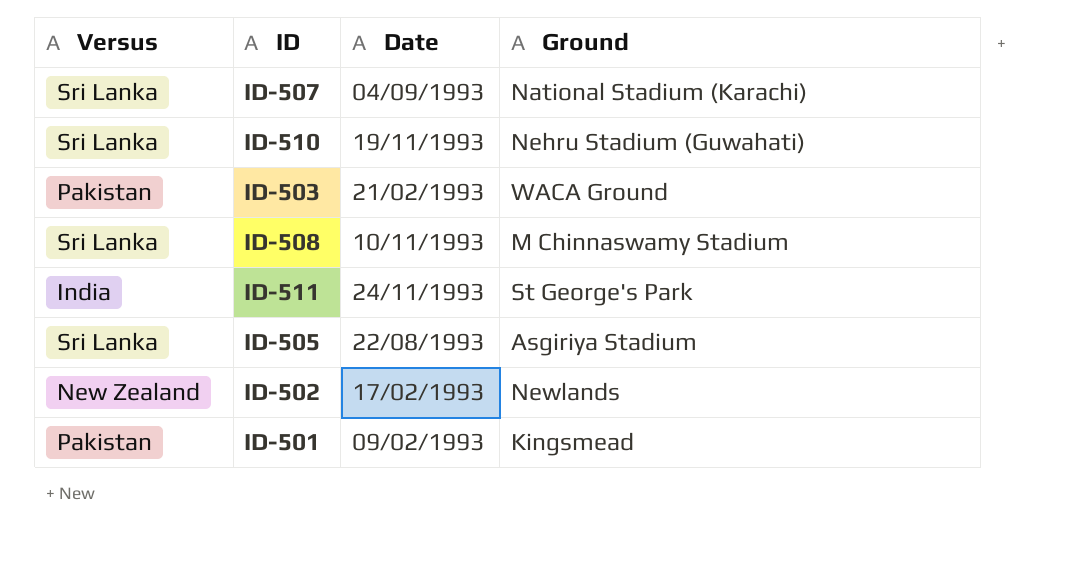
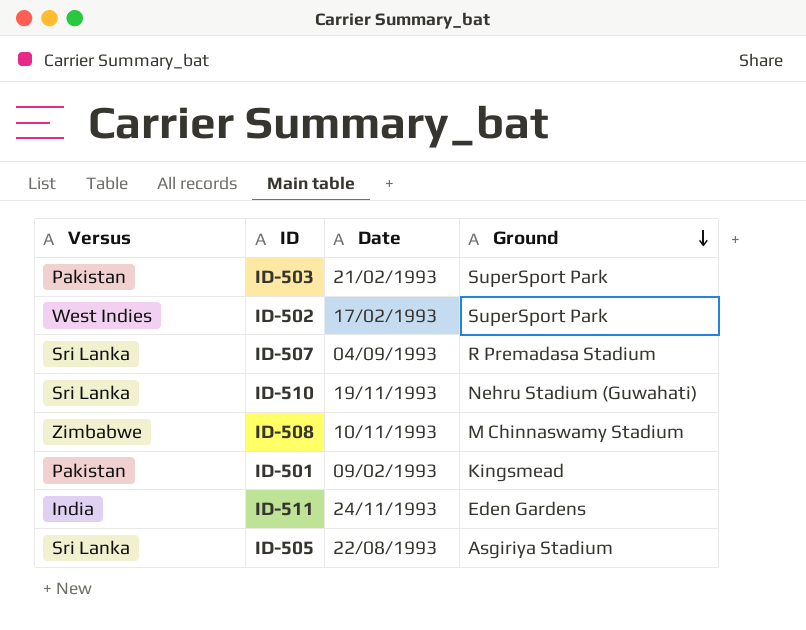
row order: none -> Ground descending
ID-503 | Ground: WACA Ground -> SuperSport Park
ID-502 | Versus: New Zealand -> West Indies
ID-502 | Ground: Newlands -> SuperSport Park
ID-507 | Ground: National Stadium (Karachi) -> R Premadasa Stadium
ID-508 | Versus: Sri Lanka -> Zimbabwe
ID-511 | Ground: St George's Park -> Eden Gardens

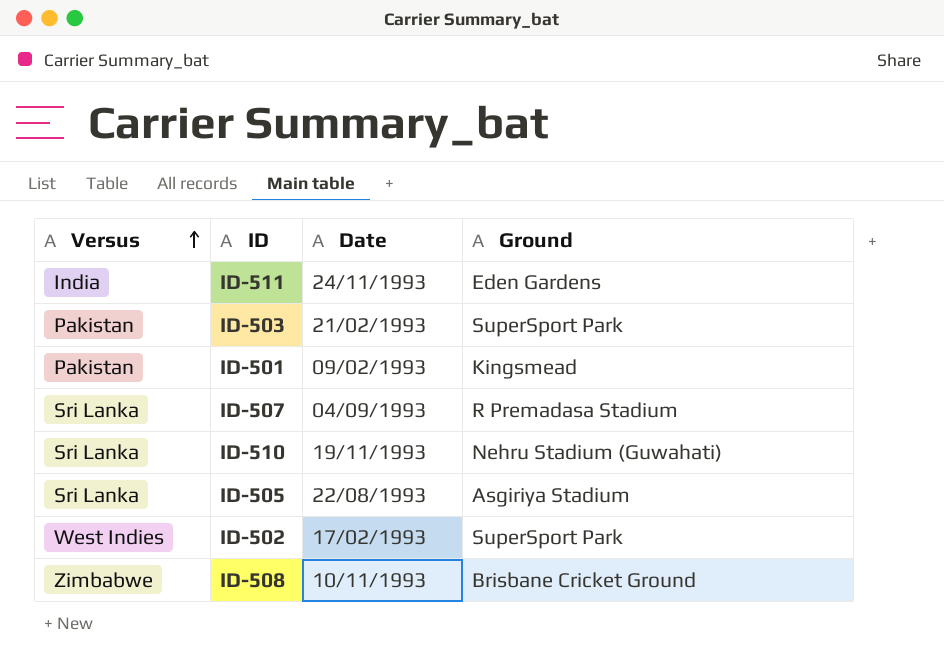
row order: Ground descending -> Versus ascending
ID-508 | Ground: M Chinnaswamy Stadium -> Brisbane Cricket Ground

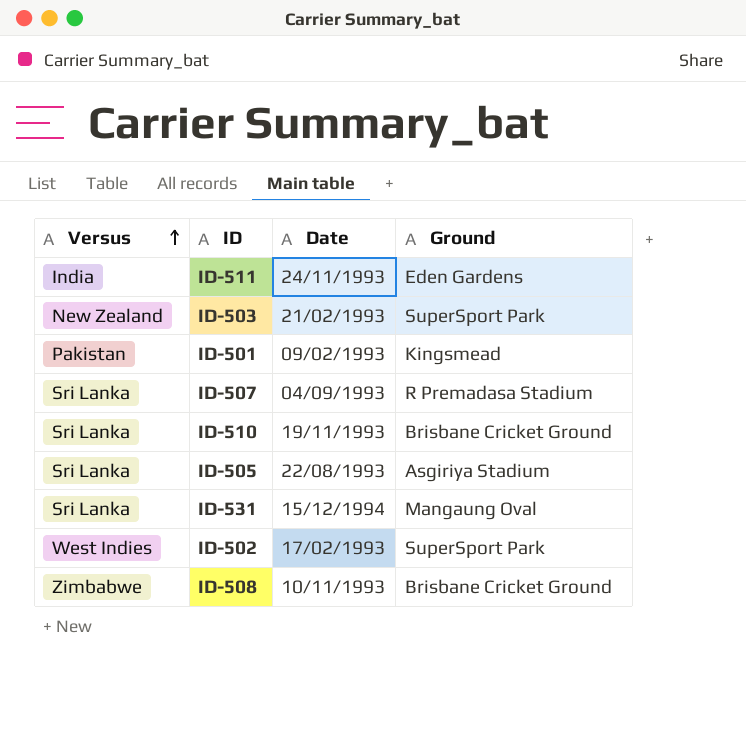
ID-503 | Versus: Pakistan -> New Zealand
ID-510 | Ground: Nehru Stadium (Guwahati) -> Brisbane Cricket Ground
row ID-531: none -> Sri Lanka | 15/12/1994 | Mangaung Oval

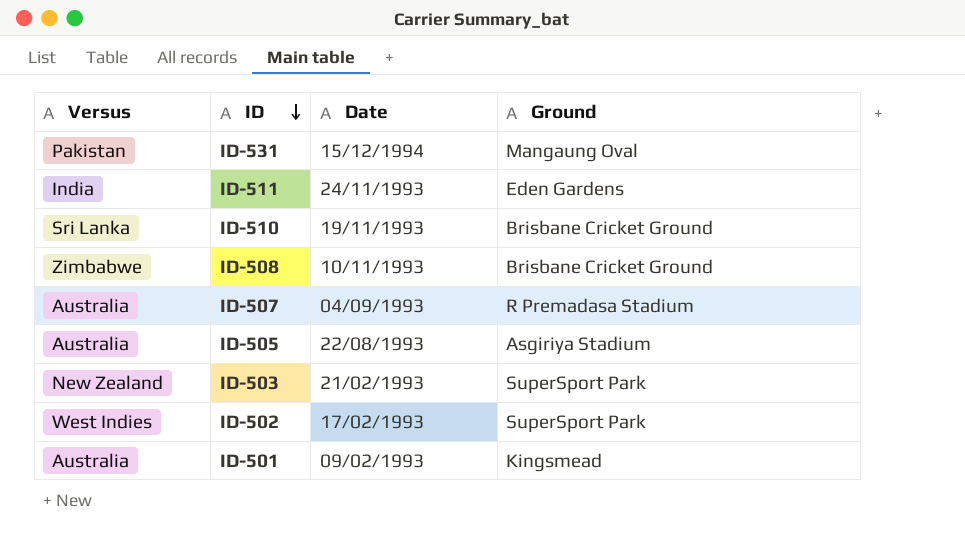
row order: Versus ascending -> ID descending
ID-531 | Versus: Sri Lanka -> Pakistan
ID-507 | Versus: Sri Lanka -> Australia
ID-505 | Versus: Sri Lanka -> Australia
ID-501 | Versus: Pakistan -> Australia

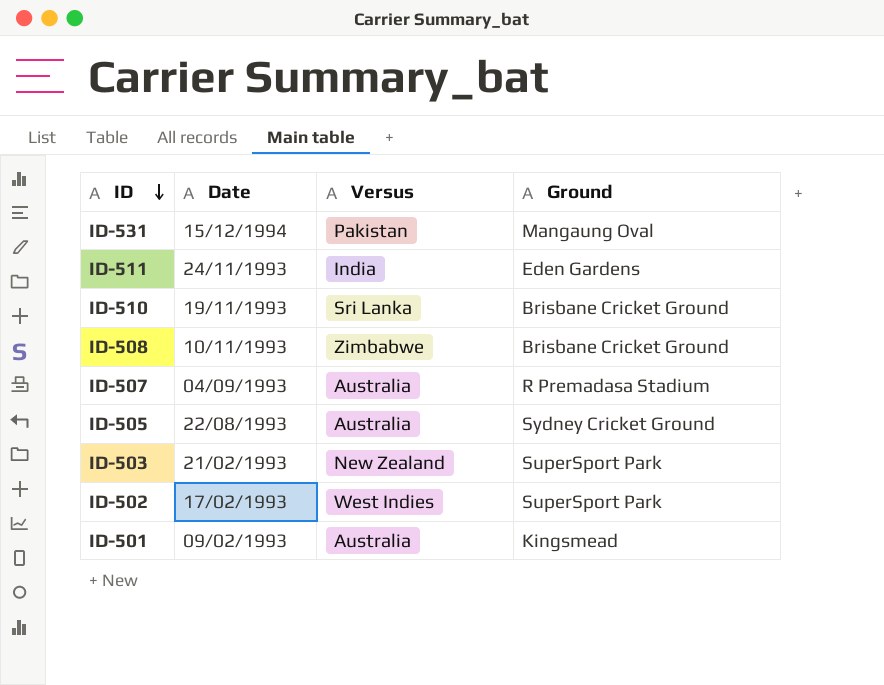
column Versus | position: 1 -> 3
ID-505 | Ground: Asgiriya Stadium -> Sydney Cricket Ground

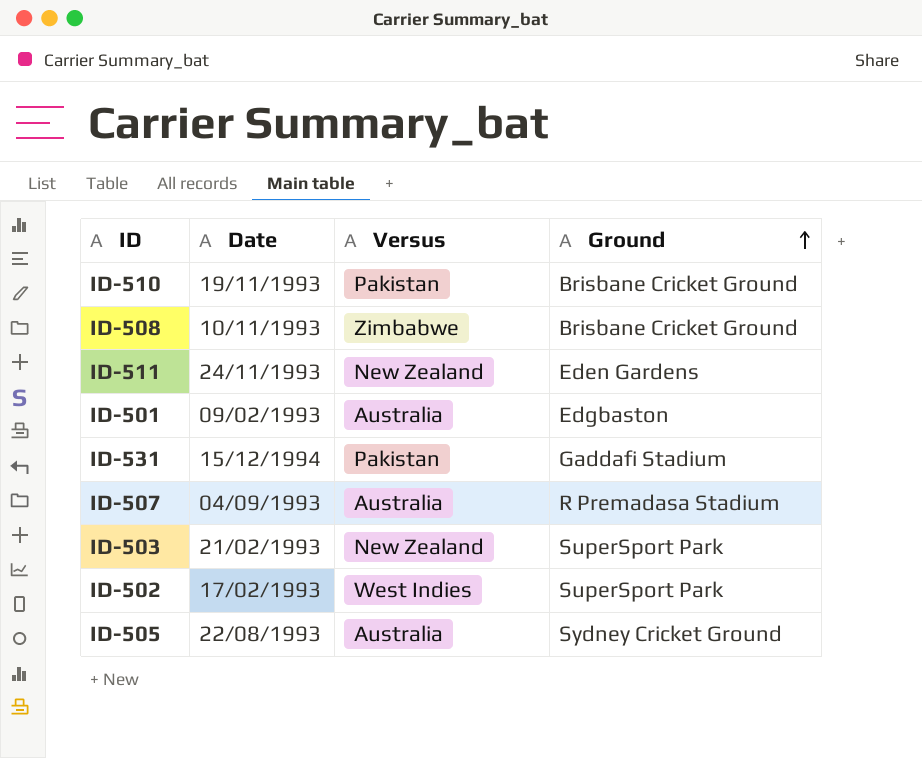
row order: ID descending -> Ground ascending
ID-510 | Versus: Sri Lanka -> Pakistan
ID-511 | Versus: India -> New Zealand
ID-501 | Ground: Kingsmead -> Edgbaston
ID-531 | Ground: Mangaung Oval -> Gaddafi Stadium

